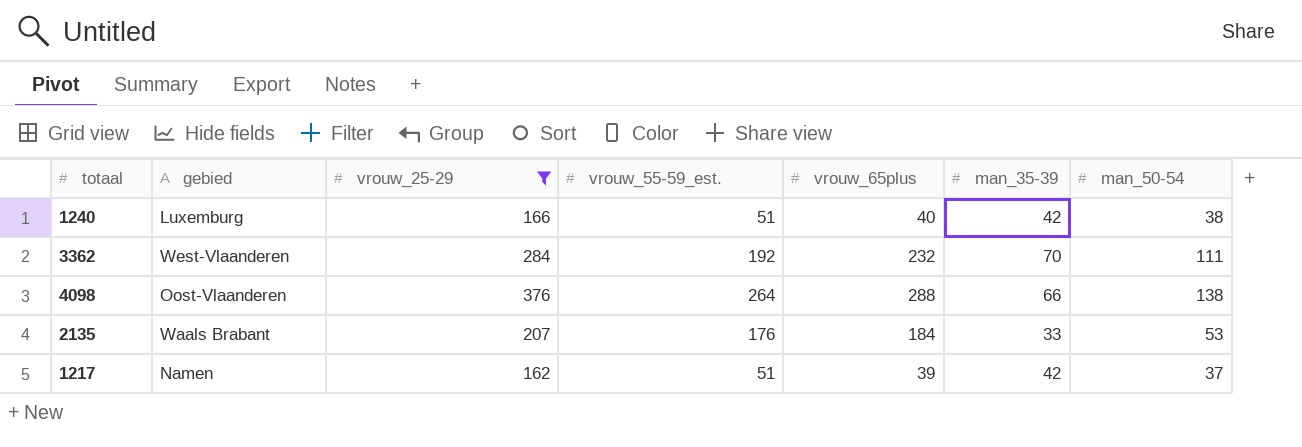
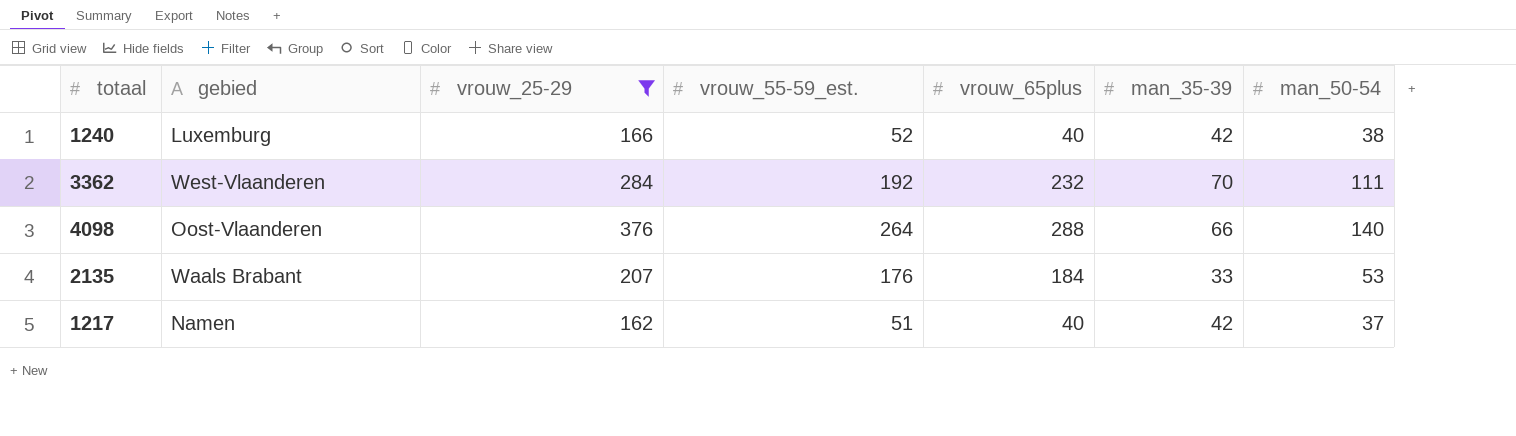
1240 | vrouw_55-59_est.: 51 -> 52
4098 | man_50-54: 138 -> 140
1217 | vrouw_65plus: 39 -> 40

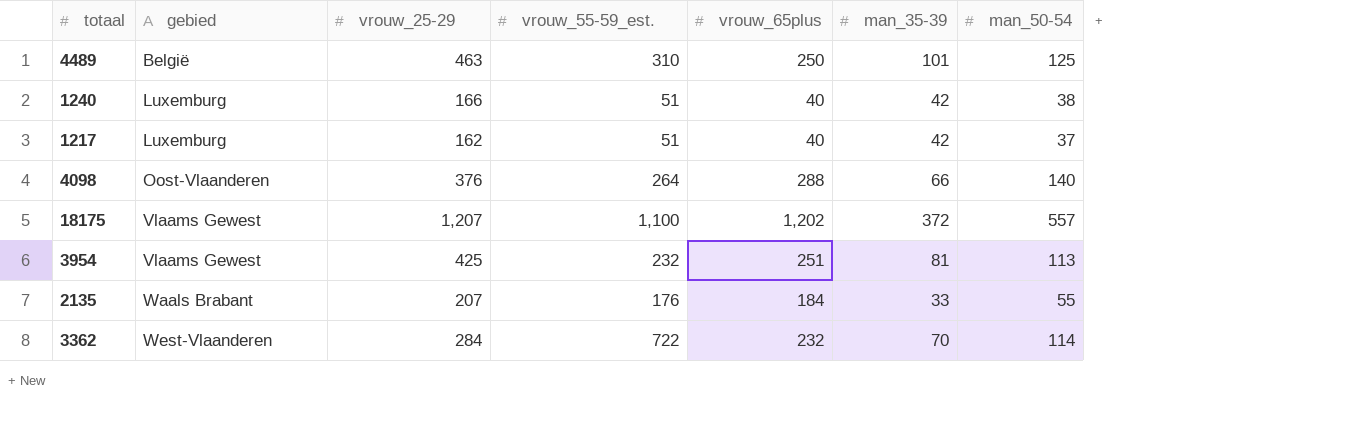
filter: vrouw_25-29 <= 376 -> none
row order: none -> gebied ascending
1240 | vrouw_55-59_est.: 52 -> 51
1217 | gebied: Namen -> Luxemburg
2135 | man_50-54: 53 -> 55
3362 | vrouw_55-59_est.: 192 -> 722
3362 | man_50-54: 111 -> 114

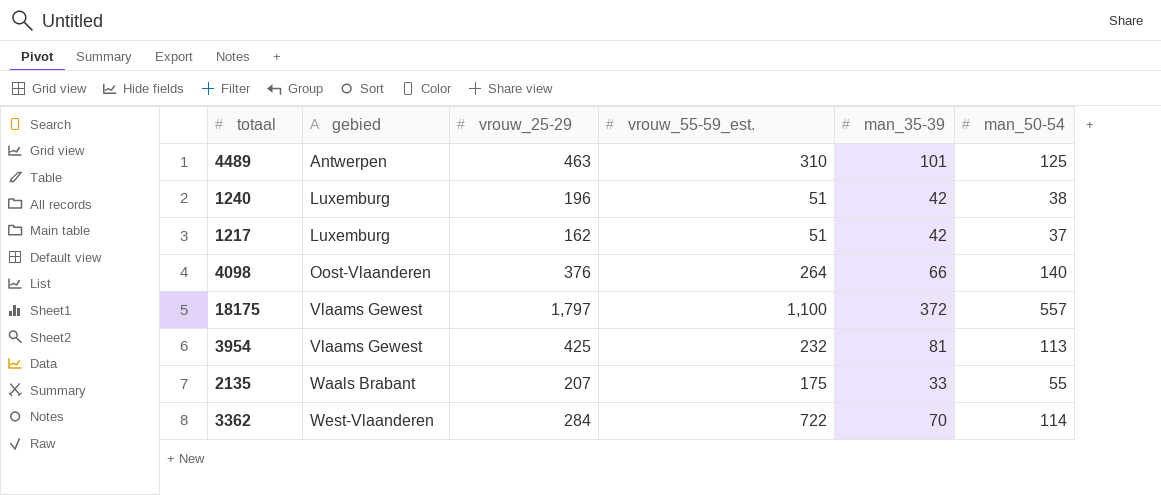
column vrouw_65plus | position: 5 -> none
4489 | gebied: België -> Antwerpen
1240 | vrouw_25-29: 166 -> 196
18175 | vrouw_25-29: 1,207 -> 1,797
2135 | vrouw_55-59_est.: 176 -> 175

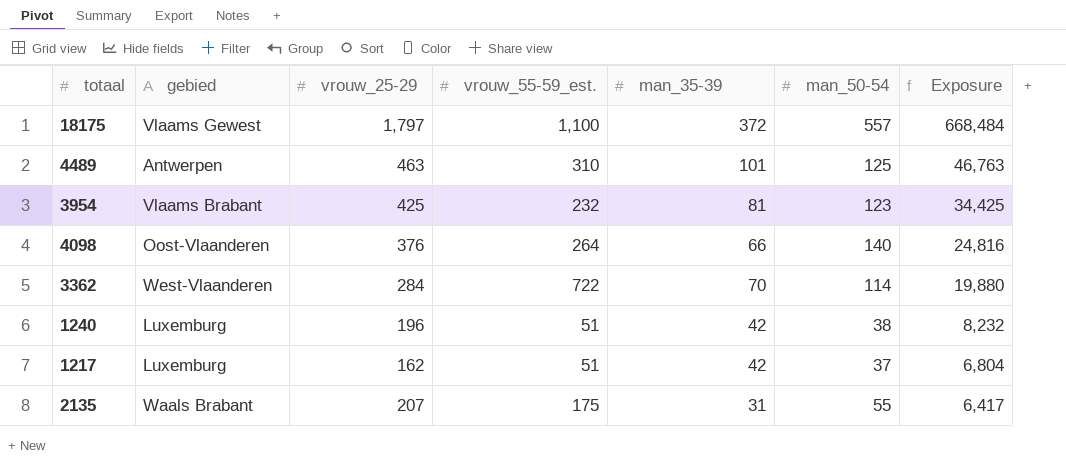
row order: gebied ascending -> Exposure descending
column Exposure | formula: none -> [vrouw_25-29] * [man_35-39]
3954 | gebied: Vlaams Gewest -> Vlaams Brabant
3954 | man_50-54: 113 -> 123
2135 | man_35-39: 33 -> 31

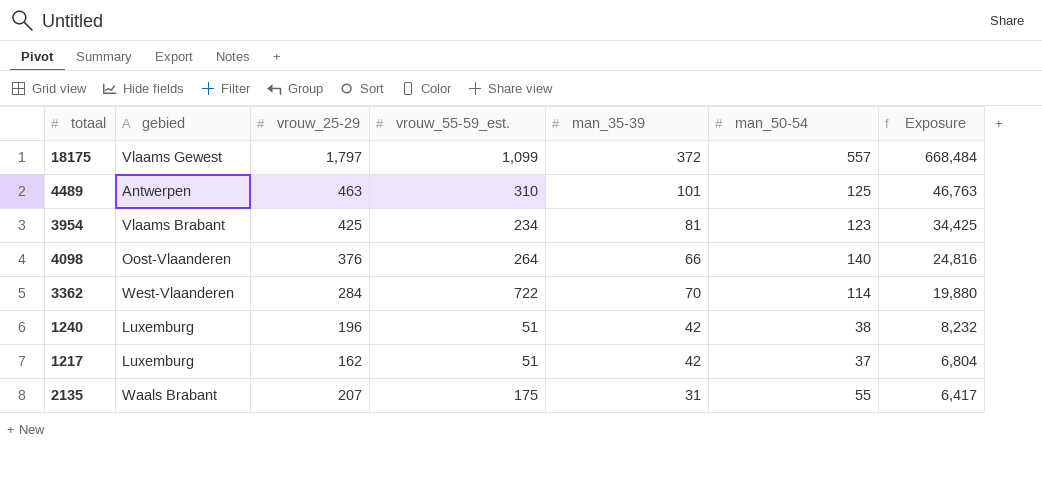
18175 | vrouw_55-59_est.: 1,100 -> 1,099
3954 | vrouw_55-59_est.: 232 -> 234

